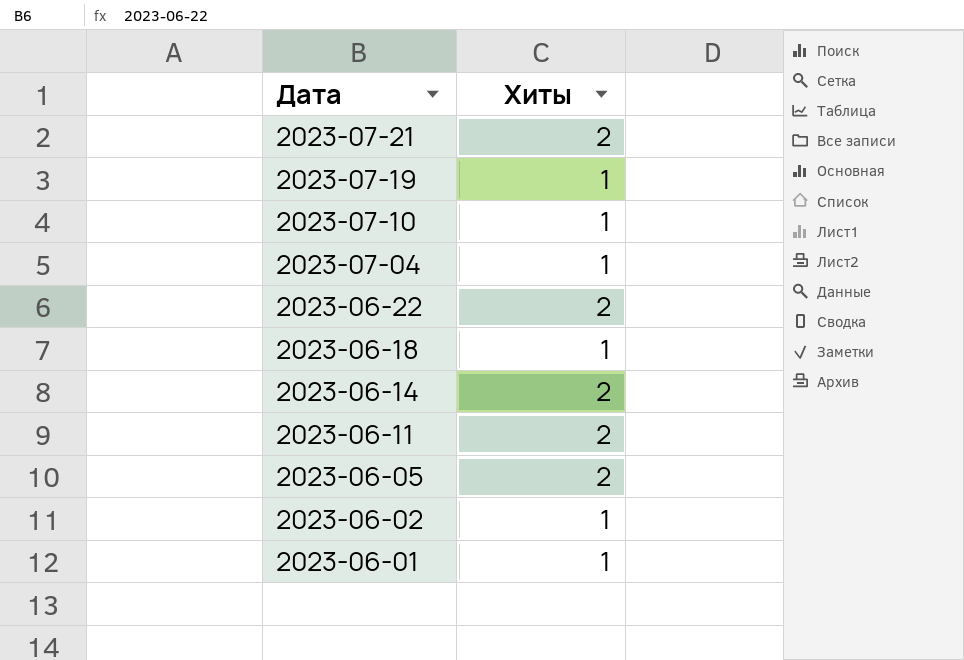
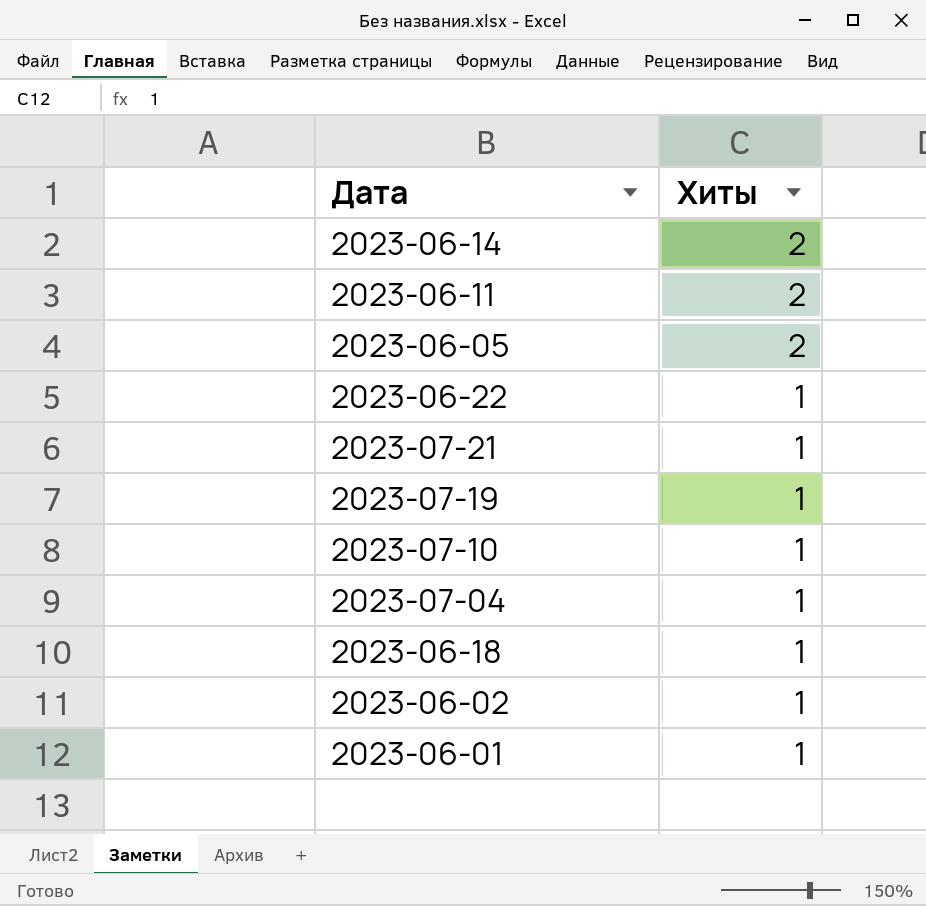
row order: Дата descending -> Хиты descending
2023-06-22 | Хиты: 2 -> 1
2023-07-21 | Хиты: 2 -> 1

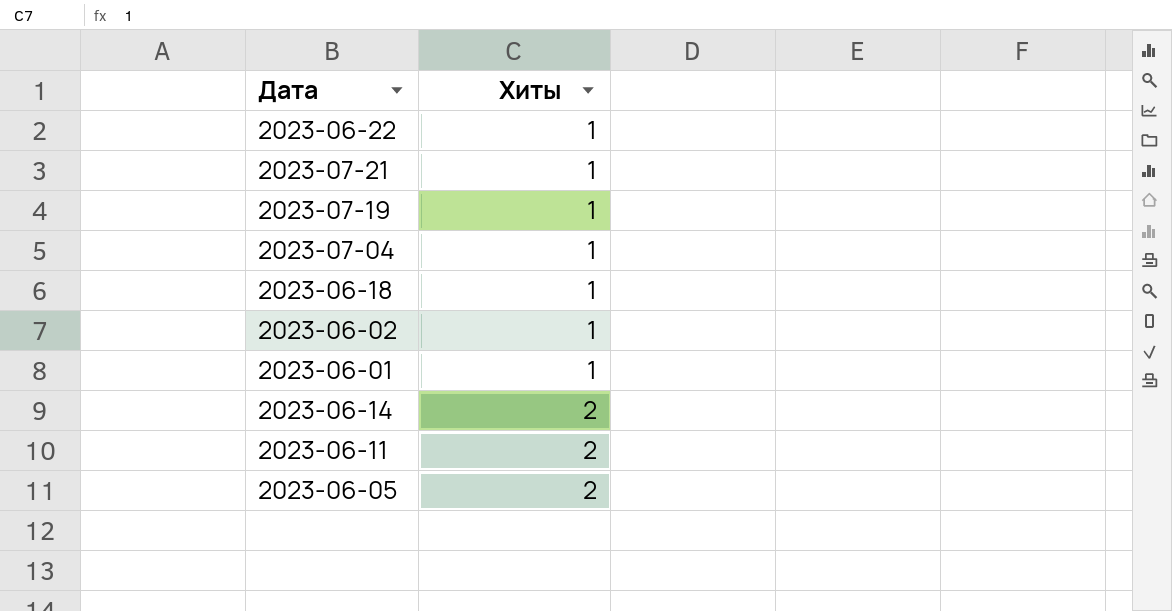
row order: Хиты descending -> Хиты ascending
row 2023-07-10: 1 -> none

